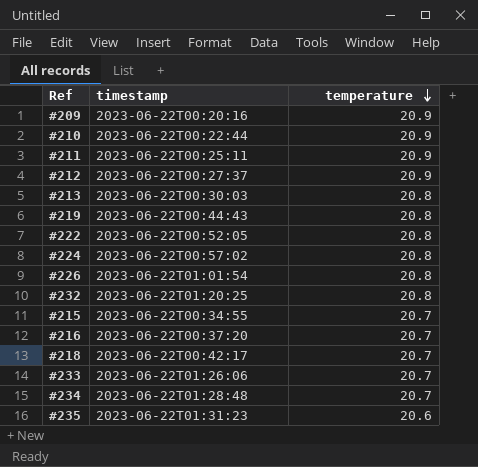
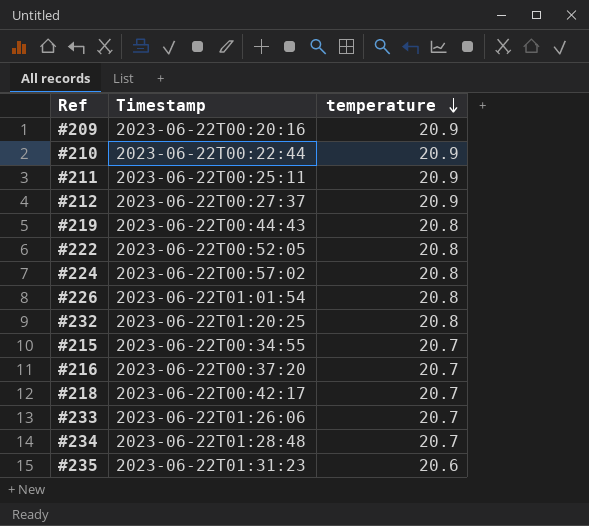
column name: timestamp -> Timestamp
row #213: 2023-06-22T00:30:03 | 20.8 -> none

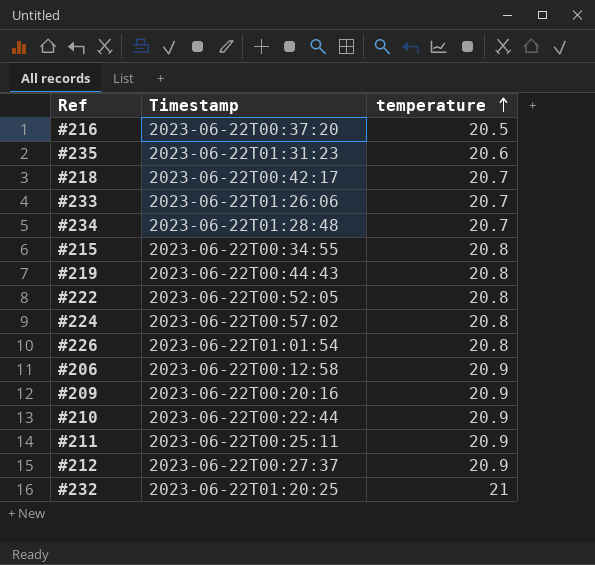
row order: temperature descending -> temperature ascending
#216 | temperature: 20.7 -> 20.5
#215 | temperature: 20.7 -> 20.8
row #206: none -> 2023-06-22T00:12:58 | 20.9
#232 | temperature: 20.8 -> 21

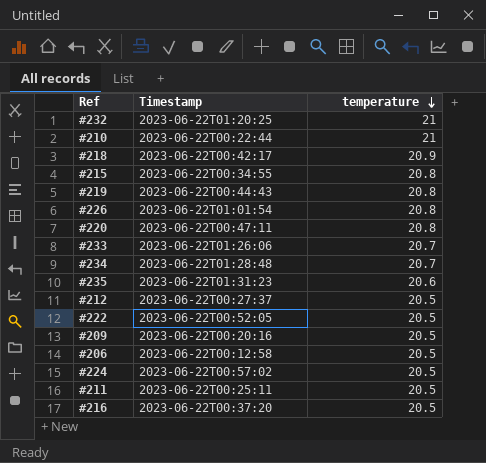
row order: temperature ascending -> temperature descending
#210 | temperature: 20.9 -> 21
#218 | temperature: 20.7 -> 20.9
row #220: none -> 2023-06-22T00:47:11 | 20.8
#212 | temperature: 20.9 -> 20.5
#222 | temperature: 20.8 -> 20.5
#209 | temperature: 20.9 -> 20.5
#206 | temperature: 20.9 -> 20.5
#224 | temperature: 20.8 -> 20.5
#211 | temperature: 20.9 -> 20.5

